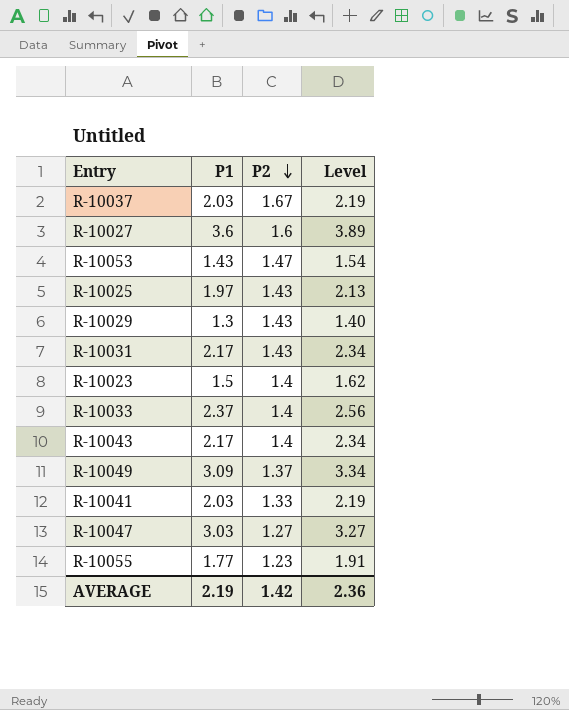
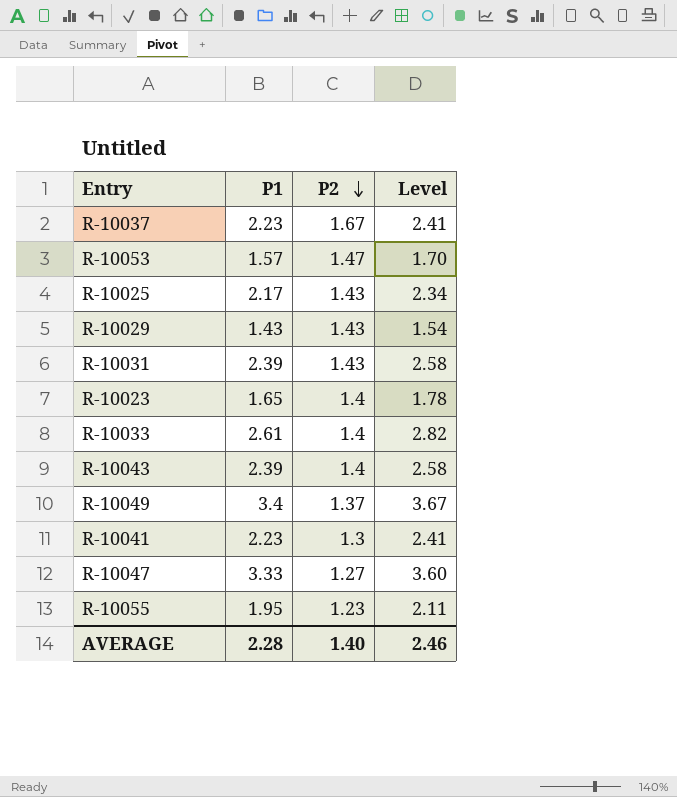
row R-10027: 3.6 | 1.6 | 3.89 -> none
R-10037 | P1: 2.03 -> 2.23
R-10037 | Level: 2.19 -> 2.41
R-10053 | P1: 1.43 -> 1.57
R-10053 | Level: 1.54 -> 1.70
R-10025 | P1: 1.97 -> 2.17
R-10025 | Level: 2.13 -> 2.34
R-10029 | P1: 1.3 -> 1.43
R-10029 | Level: 1.40 -> 1.54
R-10031 | P1: 2.17 -> 2.39
R-10031 | Level: 2.34 -> 2.58
R-10023 | P1: 1.5 -> 1.65
R-10023 | Level: 1.62 -> 1.78
R-10033 | P1: 2.37 -> 2.61
R-10033 | Level: 2.56 -> 2.82
R-10043 | P1: 2.17 -> 2.39
R-10043 | Level: 2.34 -> 2.58
R-10049 | P1: 3.09 -> 3.4
R-10049 | Level: 3.34 -> 3.67
R-10041 | P1: 2.03 -> 2.23
R-10041 | P2: 1.33 -> 1.3
R-10041 | Level: 2.19 -> 2.41
R-10047 | P1: 3.03 -> 3.33
R-10047 | Level: 3.27 -> 3.60
R-10055 | P1: 1.77 -> 1.95
R-10055 | Level: 1.91 -> 2.11
AVERAGE | P1: 2.19 -> 2.28
AVERAGE | P2: 1.42 -> 1.40
AVERAGE | Level: 2.36 -> 2.46

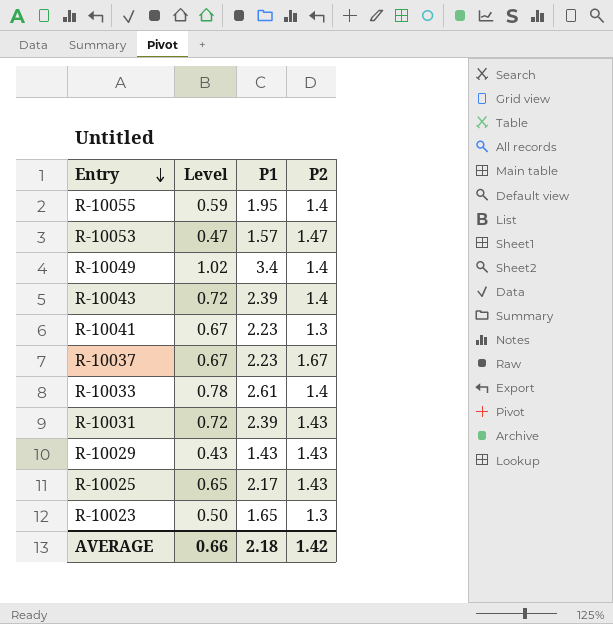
row order: P2 descending -> Entry descending
column Level | formula: [P1] * 1.08 -> [P1] * 0.3
column Level | position: 4 -> 2
row R-10047: 3.33 | 1.27 | 3.60 -> none
R-10055 | P2: 1.23 -> 1.4
R-10049 | P2: 1.37 -> 1.4
R-10023 | P2: 1.4 -> 1.3
AVERAGE | Level: 2.46 -> 0.66
AVERAGE | P1: 2.28 -> 2.18
AVERAGE | P2: 1.40 -> 1.42

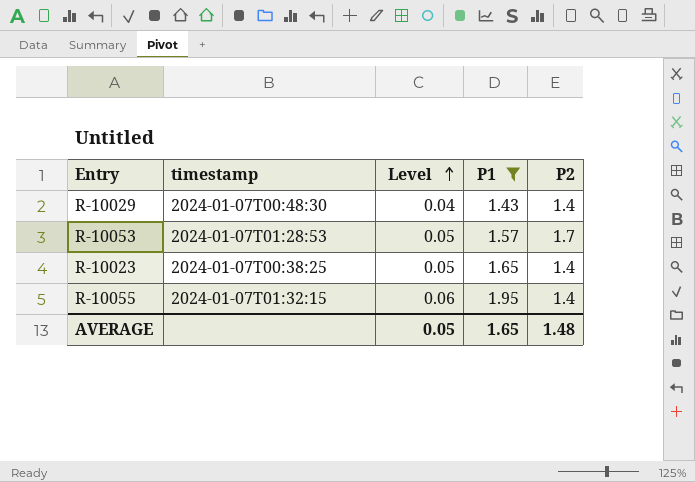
filter: none -> P1 <= 1.95
row order: Entry descending -> Level ascending
column timestamp | position: none -> 2
column Level | formula: [P1] * 0.3 -> [P1] * 0.03
R-10029 | P2: 1.43 -> 1.4
R-10053 | P2: 1.47 -> 1.7
R-10023 | P2: 1.3 -> 1.4
AVERAGE | Level: 0.66 -> 0.05
AVERAGE | P1: 2.18 -> 1.65
AVERAGE | P2: 1.42 -> 1.48

